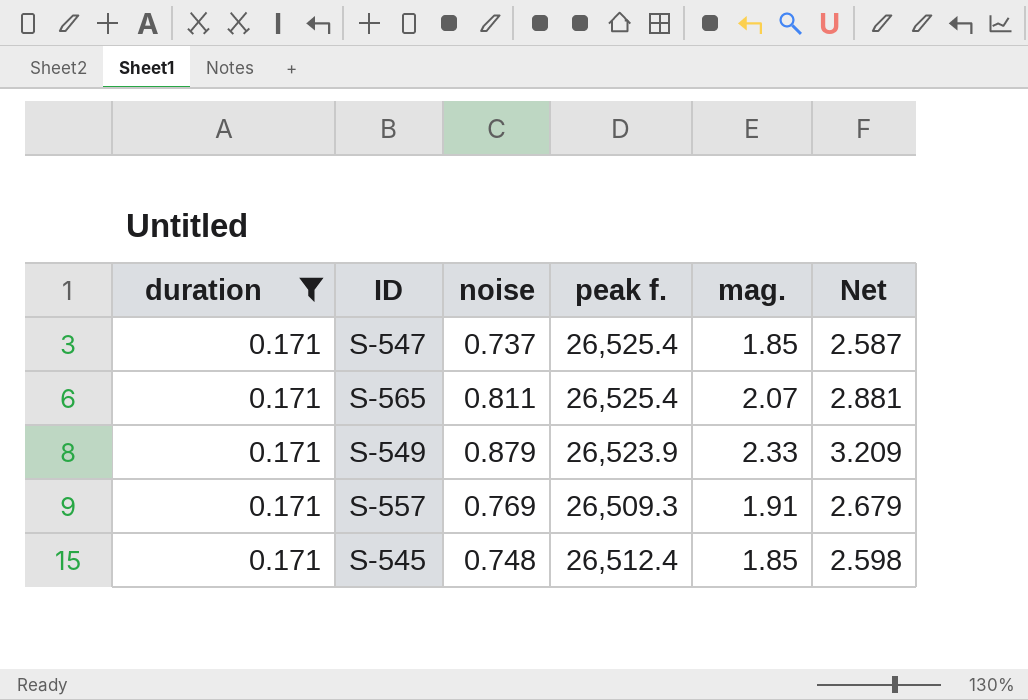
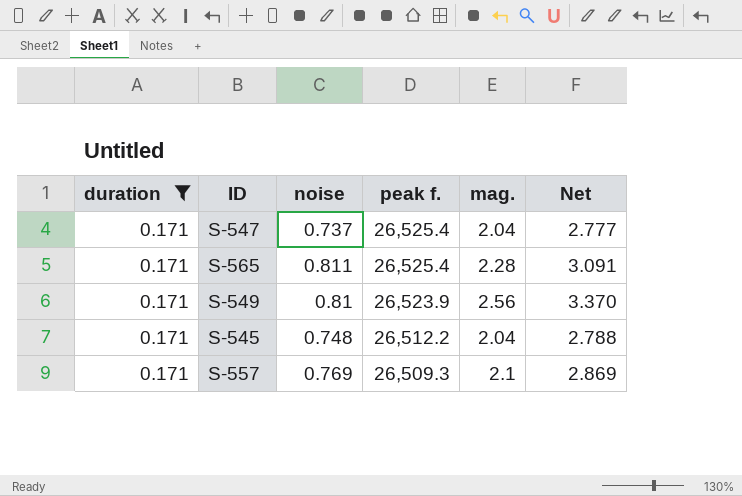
row order: none -> peak f. descending
S-547 | mag.: 1.85 -> 2.04
S-547 | Net: 2.587 -> 2.777
S-565 | mag.: 2.07 -> 2.28
S-565 | Net: 2.881 -> 3.091
S-549 | noise: 0.879 -> 0.81
S-549 | mag.: 2.33 -> 2.56
S-549 | Net: 3.209 -> 3.370
S-545 | peak f.: 26,512.4 -> 26,512.2
S-545 | mag.: 1.85 -> 2.04
S-545 | Net: 2.598 -> 2.788
S-557 | mag.: 1.91 -> 2.1
S-557 | Net: 2.679 -> 2.869

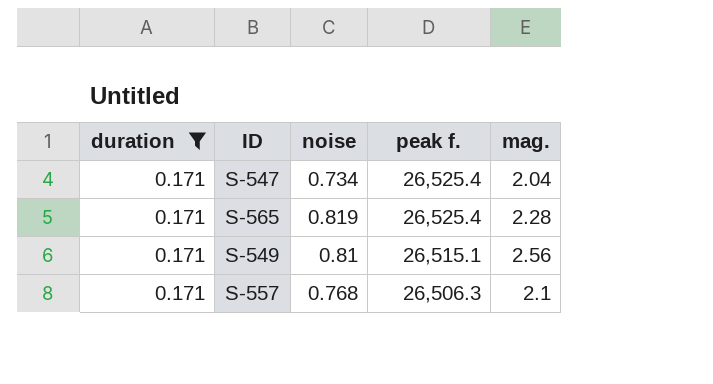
column Net | formula: [noise] + [mag.] -> none
row S-545: 0.171 | 0.748 | 26,512.2 | 2.04 | 2.788 -> none
S-547 | noise: 0.737 -> 0.734
S-565 | noise: 0.811 -> 0.819
S-549 | peak f.: 26,523.9 -> 26,515.1
S-557 | noise: 0.769 -> 0.768
S-557 | peak f.: 26,509.3 -> 26,506.3

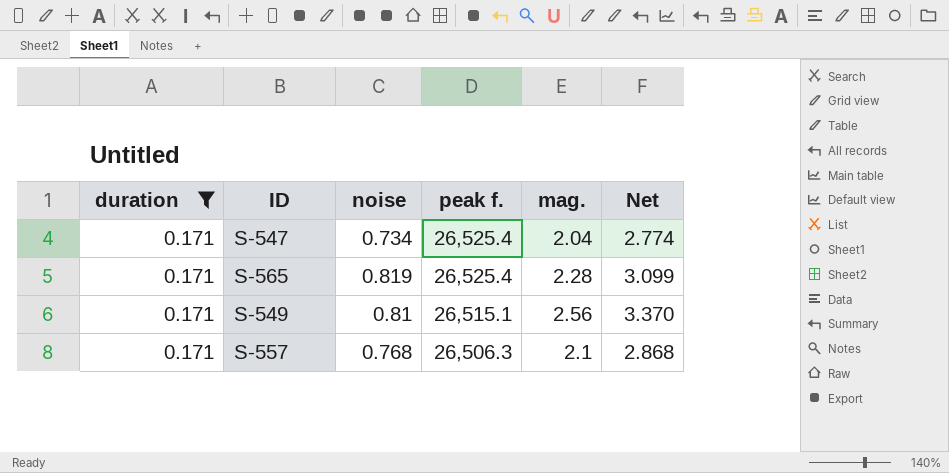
column Net | formula: none -> [noise] + [mag.]

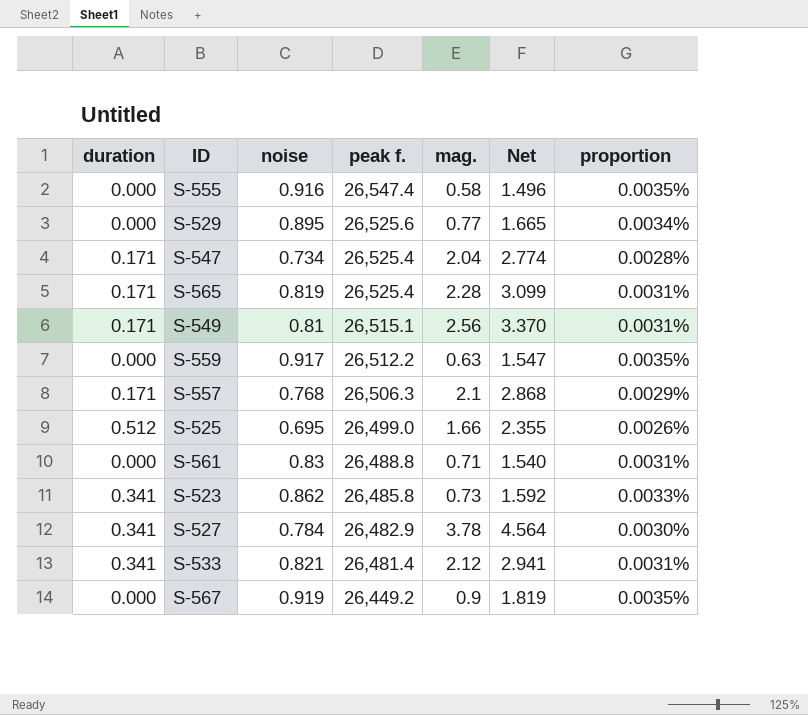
filter: duration = 0.171 -> none
column proportion | formula: none -> [noise] / [peak f.]

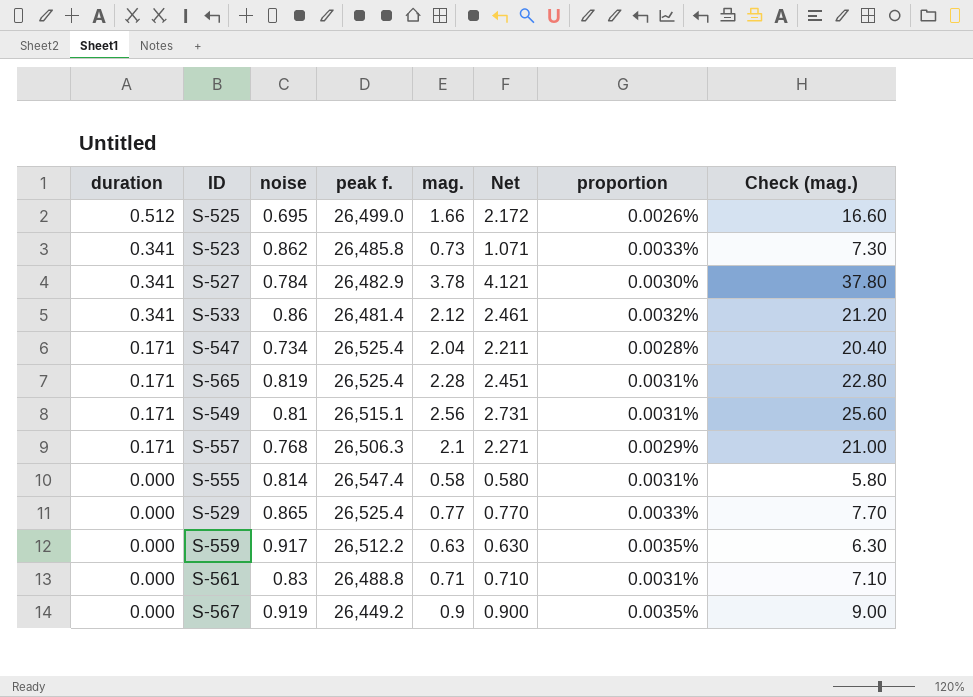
row order: peak f. descending -> duration descending
column Net | formula: [noise] + [mag.] -> [duration] + [mag.]
column Check (mag.) | formula: none -> [mag.] * 10
S-533 | noise: 0.821 -> 0.86
S-533 | proportion: 0.0031% -> 0.0032%
S-555 | noise: 0.916 -> 0.814
S-555 | proportion: 0.0035% -> 0.0031%
S-529 | noise: 0.895 -> 0.865
S-529 | peak f.: 26,525.6 -> 26,525.4
S-529 | proportion: 0.0034% -> 0.0033%

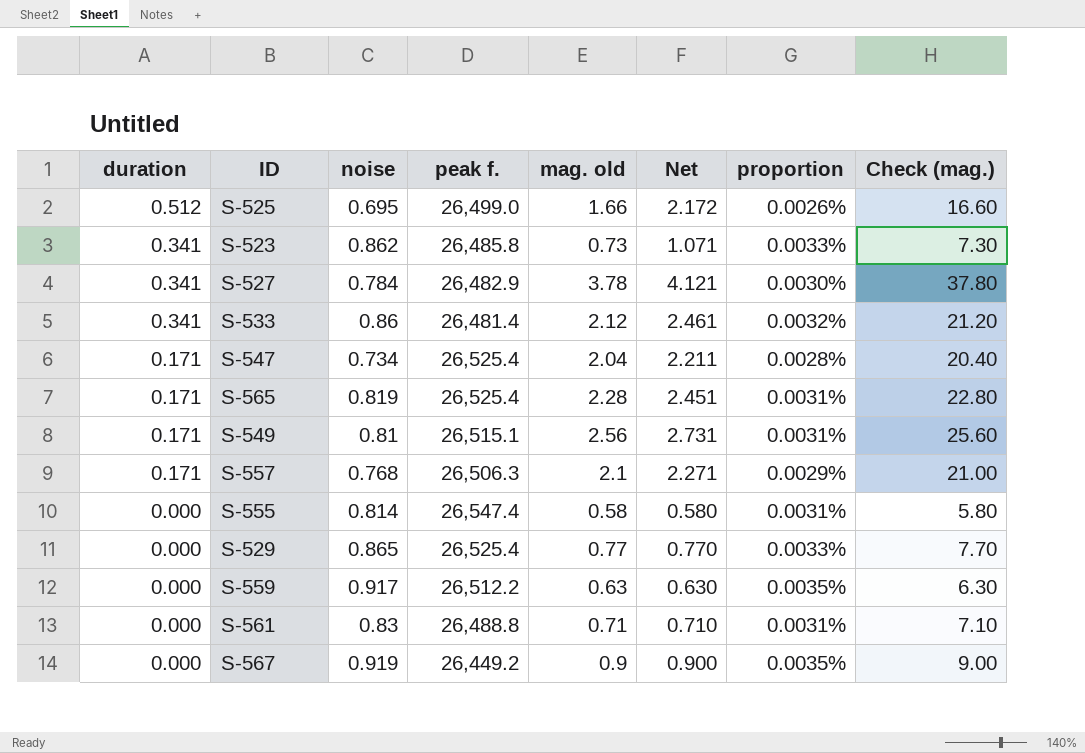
column name: mag. -> mag. old

